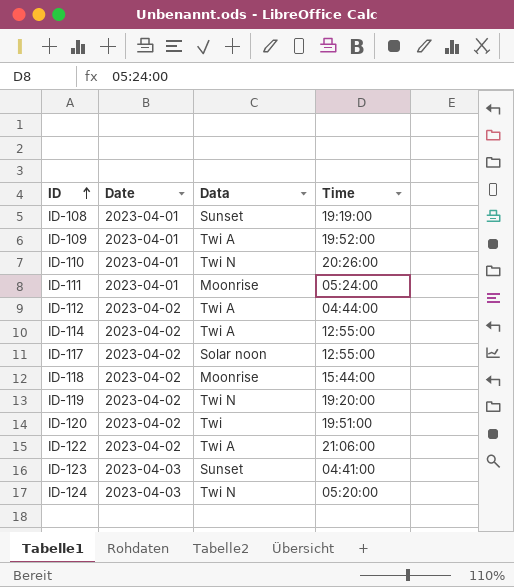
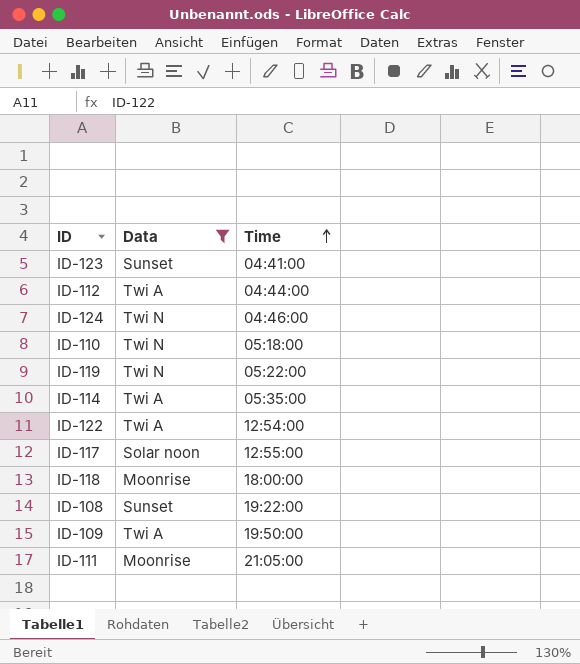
filter: none -> Data != Twi
row order: ID ascending -> Time ascending
column Date | position: 2 -> none
ID-124 | Time: 05:20:00 -> 04:46:00
ID-110 | Time: 20:26:00 -> 05:18:00
ID-119 | Time: 19:20:00 -> 05:22:00
ID-114 | Time: 12:55:00 -> 05:35:00
ID-122 | Time: 21:06:00 -> 12:54:00
ID-118 | Time: 15:44:00 -> 18:00:00
ID-108 | Time: 19:19:00 -> 19:22:00
ID-109 | Time: 19:52:00 -> 19:50:00
ID-111 | Time: 05:24:00 -> 21:05:00

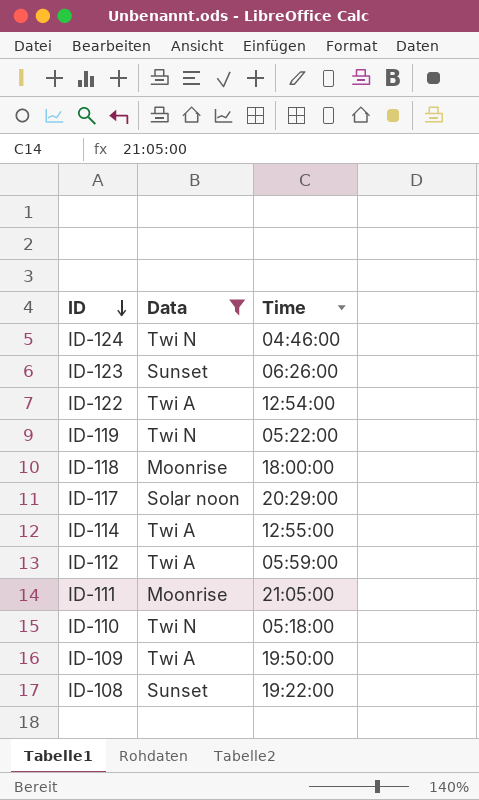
row order: Time ascending -> ID descending
ID-123 | Time: 04:41:00 -> 06:26:00
ID-117 | Time: 12:55:00 -> 20:29:00
ID-114 | Time: 05:35:00 -> 12:55:00
ID-112 | Time: 04:44:00 -> 05:59:00

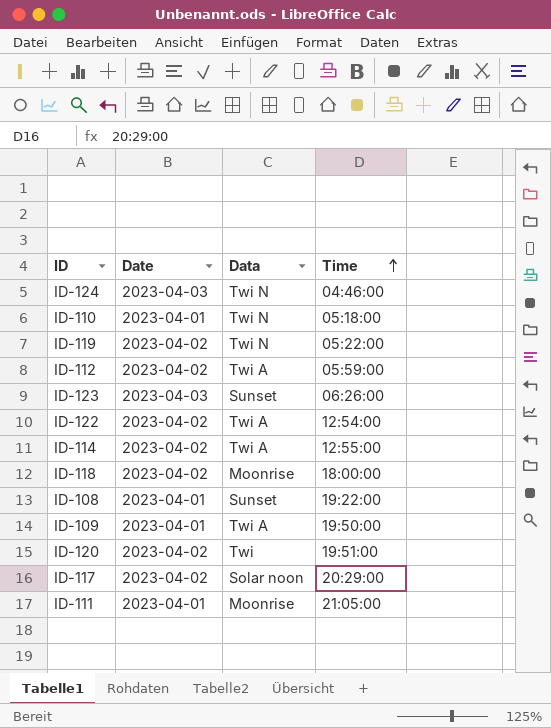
filter: Data != Twi -> none
row order: ID descending -> Time ascending
column Date | position: none -> 2

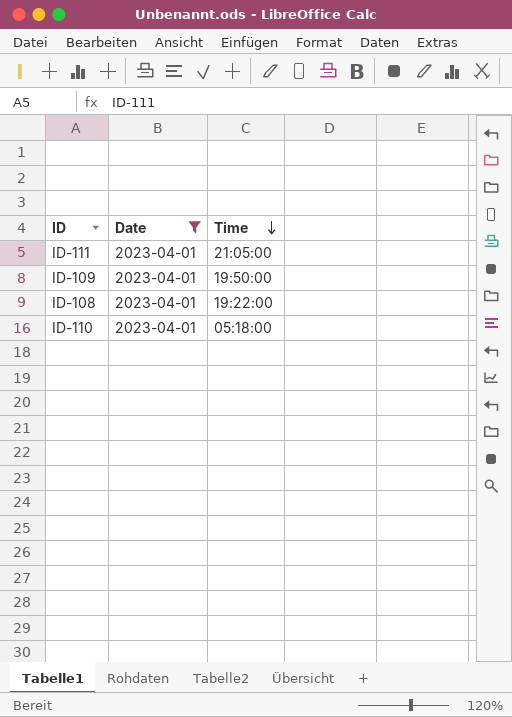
filter: none -> Date = 2023-04-01
row order: Time ascending -> Time descending
column Data | position: 3 -> none

